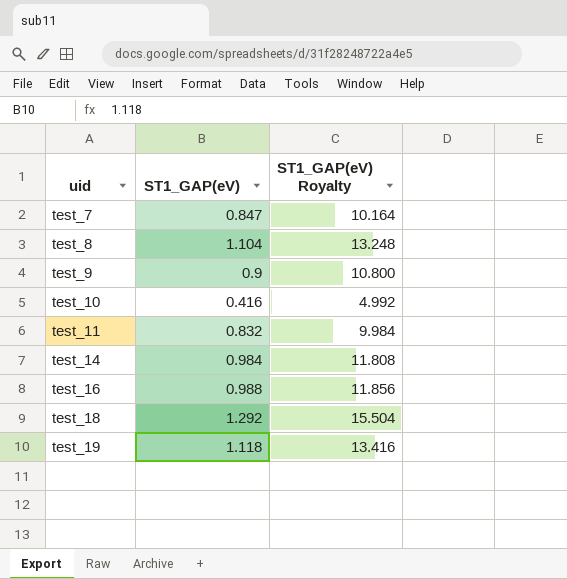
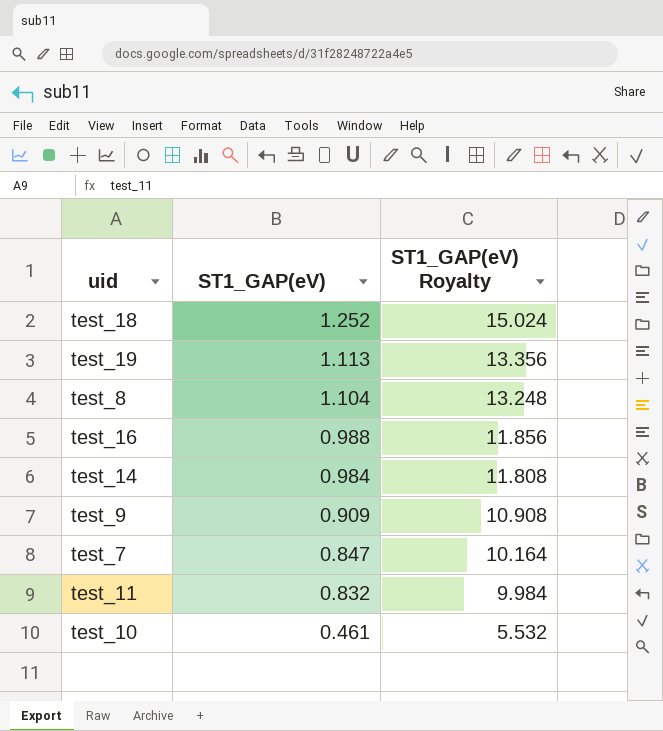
row order: uid ascending -> ST1_GAP(eV) descending
test_18 | ST1_GAP(eV): 1.292 -> 1.252
test_18 | ST1_GAP(eV) Royalty: 15.504 -> 15.024
test_19 | ST1_GAP(eV): 1.118 -> 1.113
test_19 | ST1_GAP(eV) Royalty: 13.416 -> 13.356
test_9 | ST1_GAP(eV): 0.9 -> 0.909
test_9 | ST1_GAP(eV) Royalty: 10.800 -> 10.908
test_10 | ST1_GAP(eV): 0.416 -> 0.461
test_10 | ST1_GAP(eV) Royalty: 4.992 -> 5.532

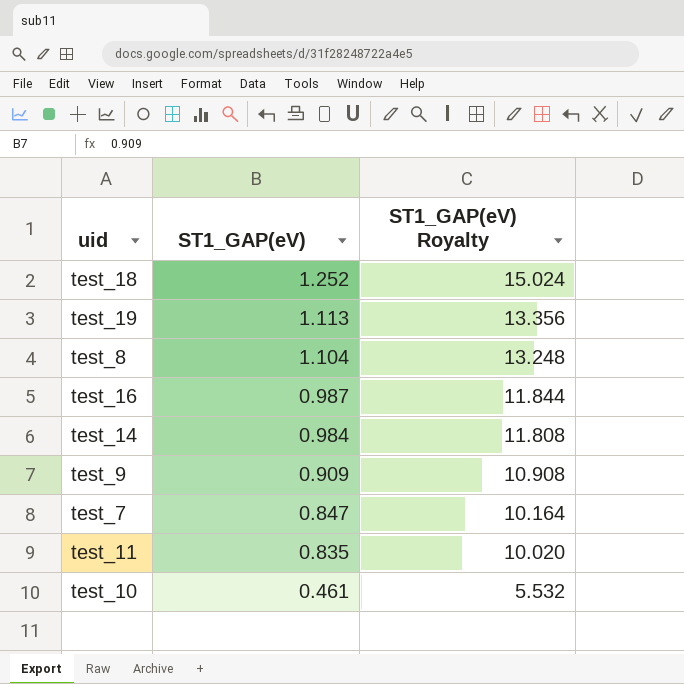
test_16 | ST1_GAP(eV): 0.988 -> 0.987
test_16 | ST1_GAP(eV) Royalty: 11.856 -> 11.844
test_11 | ST1_GAP(eV): 0.832 -> 0.835
test_11 | ST1_GAP(eV) Royalty: 9.984 -> 10.020

